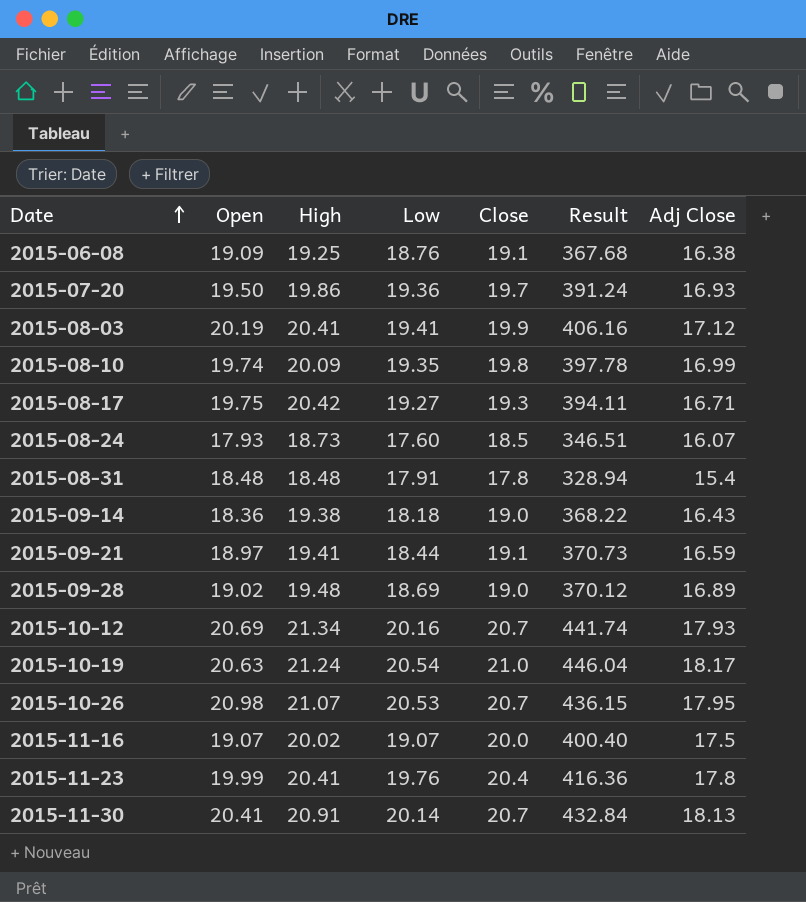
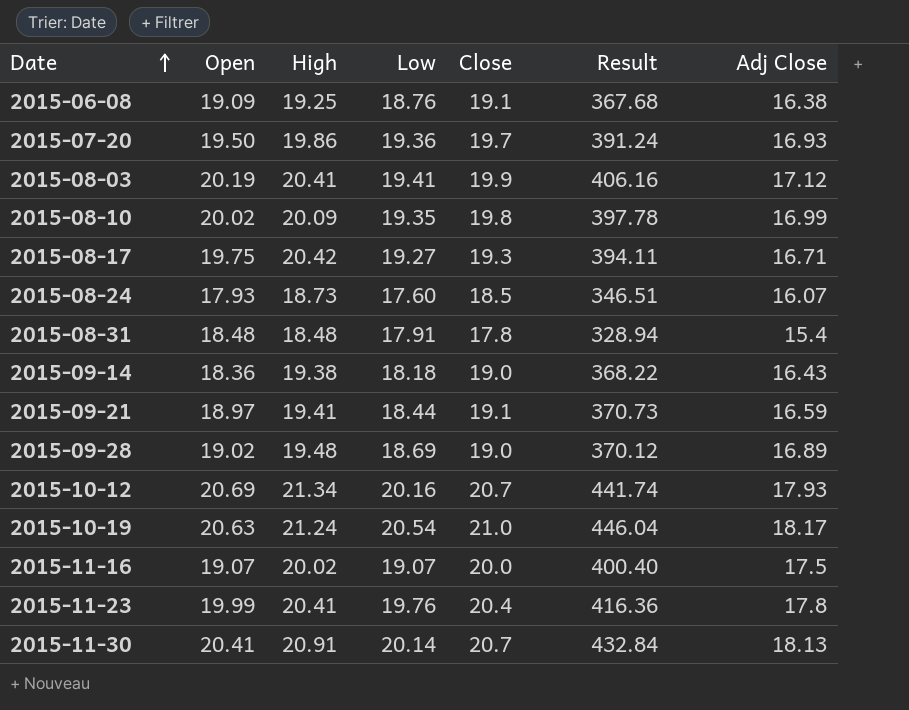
row 2015-10-26: 20.98 | 21.07 | 20.53 | 20.7 | 436.15 | 17.95 -> none
2015-08-10 | Open: 19.74 -> 20.02

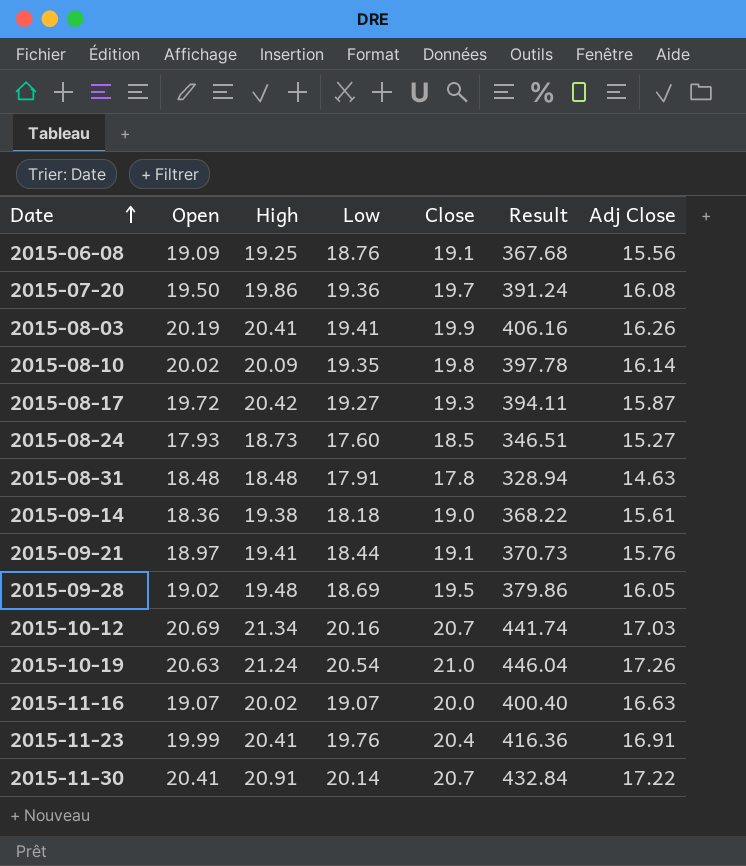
2015-06-08 | Adj Close: 16.38 -> 15.56
2015-07-20 | Adj Close: 16.93 -> 16.08
2015-08-03 | Adj Close: 17.12 -> 16.26
2015-08-10 | Adj Close: 16.99 -> 16.14
2015-08-17 | Open: 19.75 -> 19.72
2015-08-17 | Adj Close: 16.71 -> 15.87
2015-08-24 | Adj Close: 16.07 -> 15.27
2015-08-31 | Adj Close: 15.4 -> 14.63
2015-09-14 | Adj Close: 16.43 -> 15.61
2015-09-21 | Adj Close: 16.59 -> 15.76
2015-09-28 | Close: 19.0 -> 19.5
2015-09-28 | Result: 370.12 -> 379.86
2015-09-28 | Adj Close: 16.89 -> 16.05
2015-10-12 | Adj Close: 17.93 -> 17.03
2015-10-19 | Adj Close: 18.17 -> 17.26
2015-11-16 | Adj Close: 17.5 -> 16.63
2015-11-23 | Adj Close: 17.8 -> 16.91
2015-11-30 | Adj Close: 18.13 -> 17.22

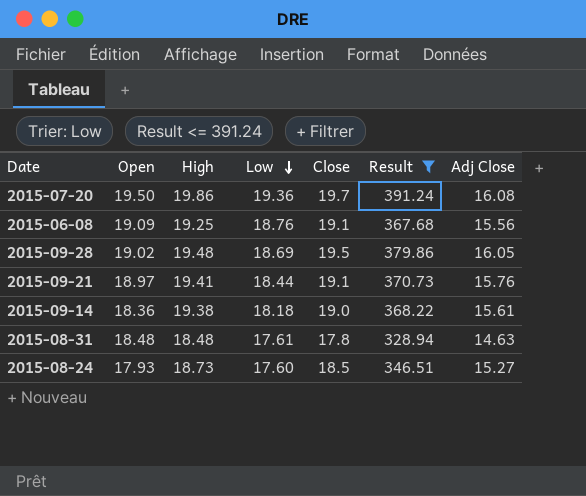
filter: none -> Result <= 391.24
row order: Date ascending -> Low descending
2015-08-31 | Low: 17.91 -> 17.61

